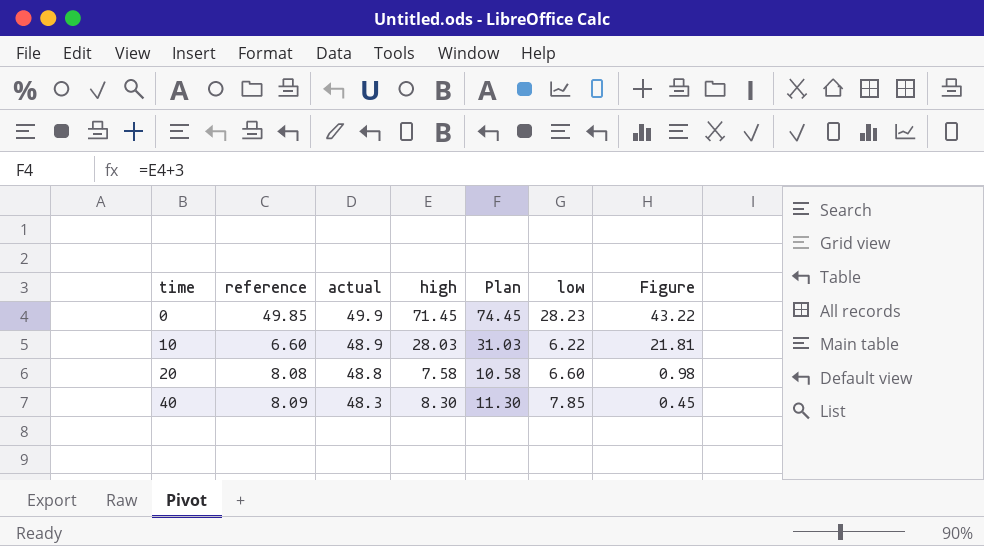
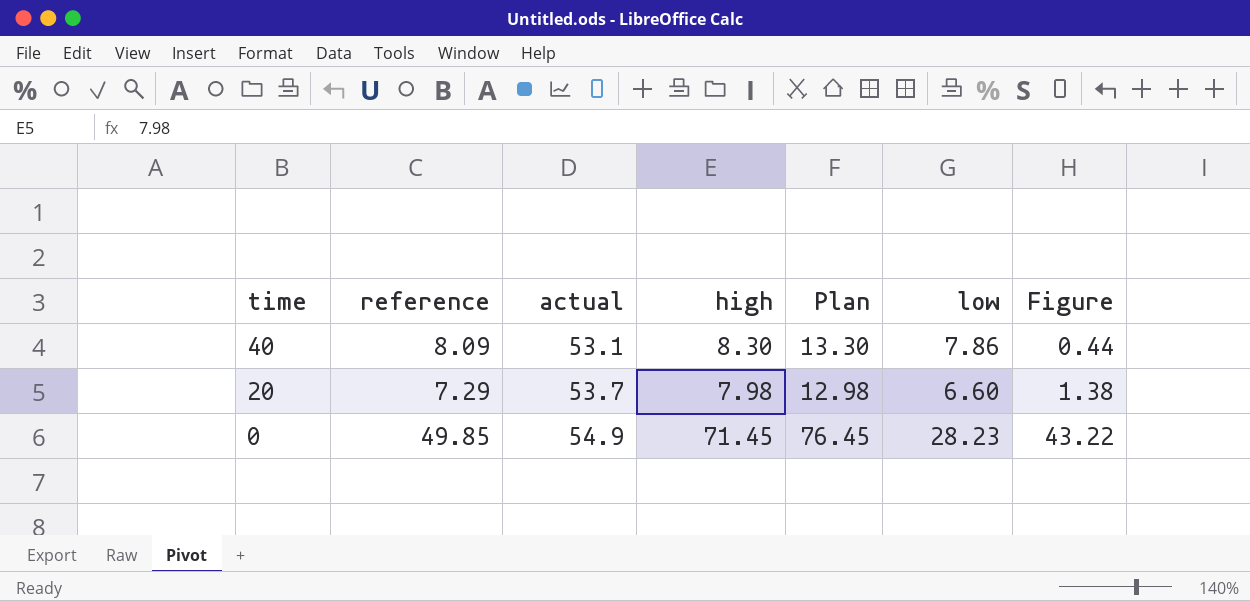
row order: time ascending -> time descending
column Plan | formula: [high] + 3 -> [high] + 5
row 10: 6.60 | 48.9 | 28.03 | 31.03 | 6.22 | 21.81 -> none
40 | actual: 48.3 -> 53.1
40 | low: 7.85 -> 7.86
40 | Figure: 0.45 -> 0.44
20 | reference: 8.08 -> 7.29
20 | actual: 48.8 -> 53.7
20 | high: 7.58 -> 7.98
20 | Figure: 0.98 -> 1.38
0 | actual: 49.9 -> 54.9

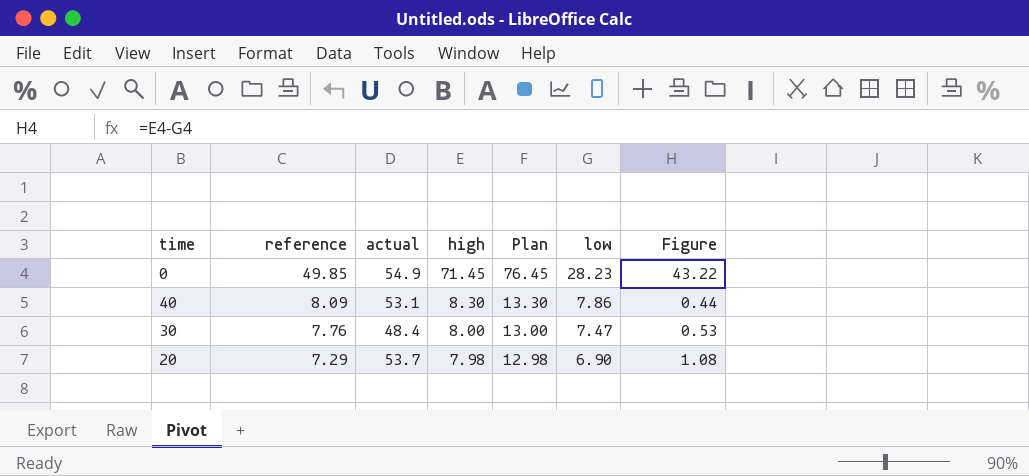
row order: time descending -> reference descending
row 30: none -> 7.76 | 48.4 | 8.00 | 13.00 | 7.47 | 0.53
20 | low: 6.60 -> 6.90
20 | Figure: 1.38 -> 1.08

